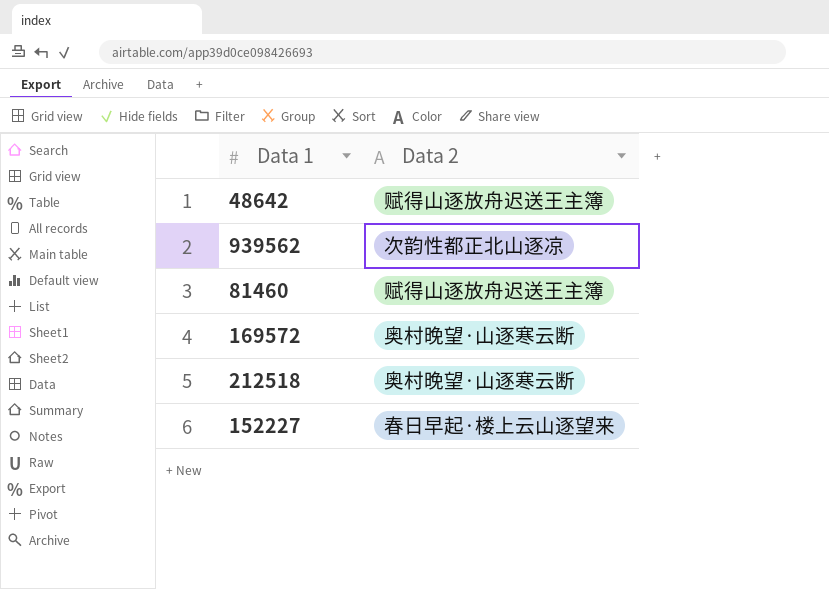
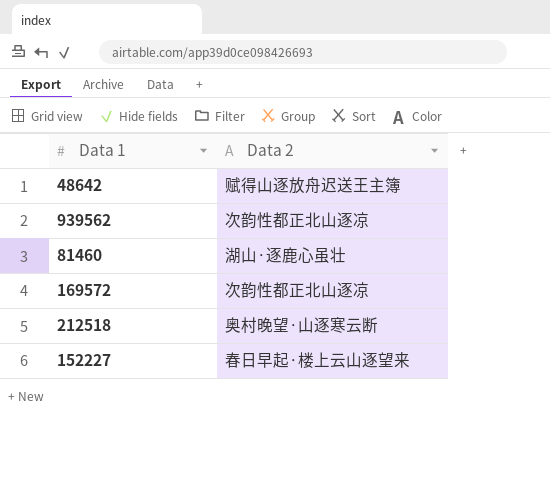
81460 | Data 2: 赋得山逐放舟迟送王主簿 -> 湖山·逐鹿心虽壮
169572 | Data 2: 奥村晚望·山逐寒云断 -> 次韵性都正北山逐凉

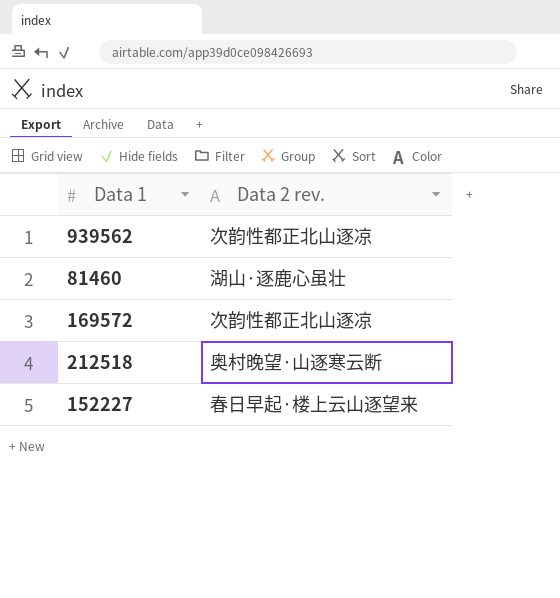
column name: Data 2 -> Data 2 rev.
row 48642: 赋得山逐放舟迟送王主簿 -> none

